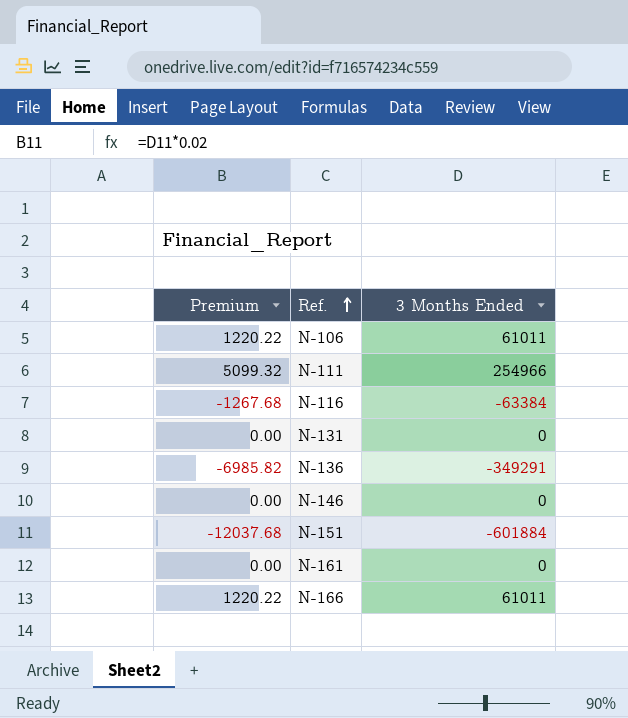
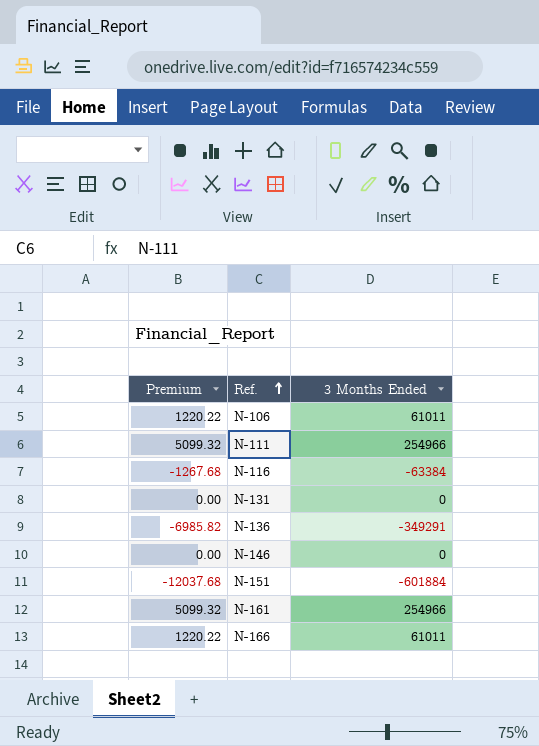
N-161 | Premium: 0.00 -> 5099.32
N-161 | 3 Months Ended: 0 -> 254966

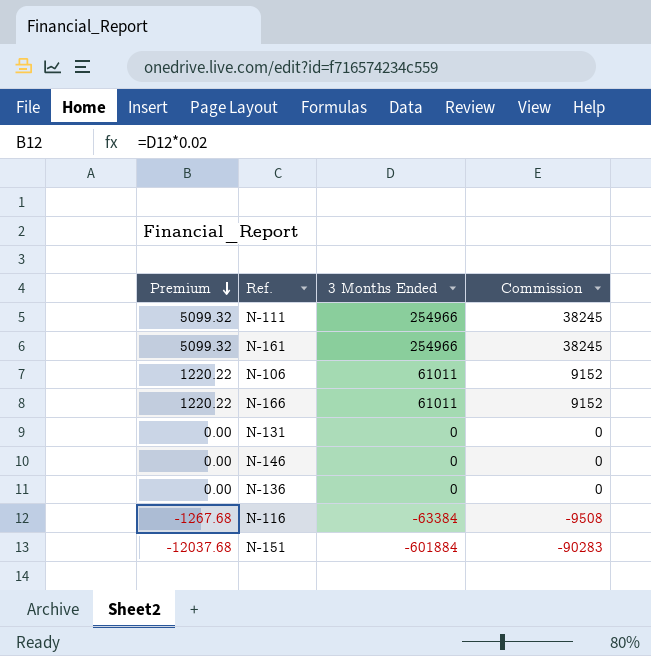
row order: Ref. ascending -> Premium descending
column Commission | formula: none -> [3 Months Ended] * 0.15
N-136 | Premium: -6985.82 -> 0.00
N-136 | 3 Months Ended: -349291 -> 0

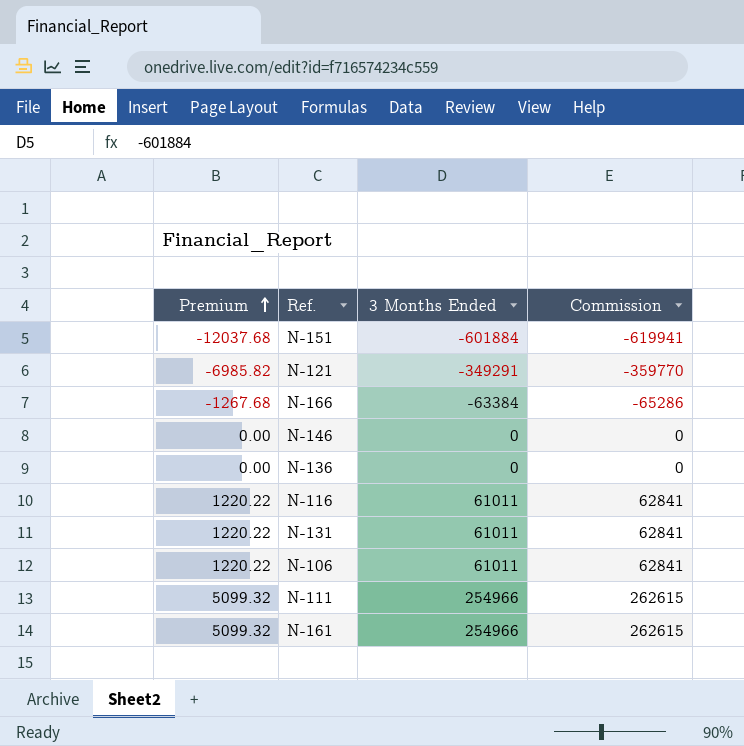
row order: Premium descending -> Premium ascending
column Commission | formula: [3 Months Ended] * 0.15 -> [3 Months Ended] * 1.03
row N-121: none -> -6985.82 | -349291 | -359770
N-166 | Premium: 1220.22 -> -1267.68
N-166 | 3 Months Ended: 61011 -> -63384
N-116 | Premium: -1267.68 -> 1220.22
N-116 | 3 Months Ended: -63384 -> 61011
N-131 | Premium: 0.00 -> 1220.22
N-131 | 3 Months Ended: 0 -> 61011

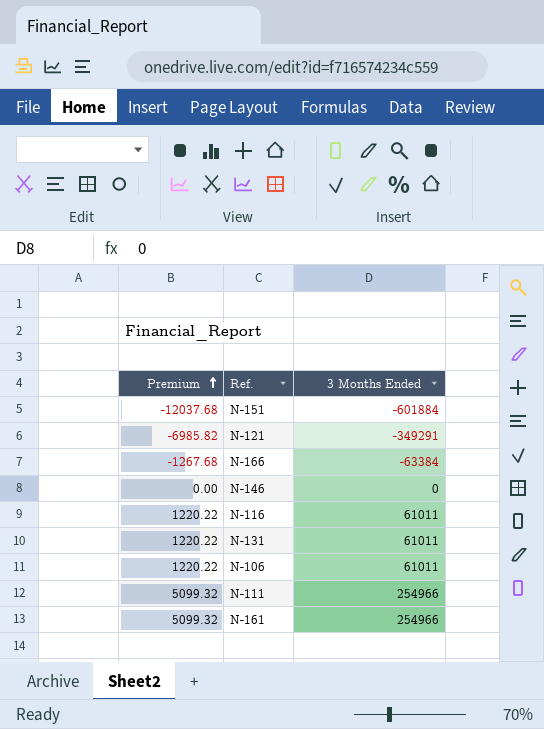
column Commission | formula: [3 Months Ended] * 1.03 -> none
row N-136: 0.00 | 0 | 0 -> none

